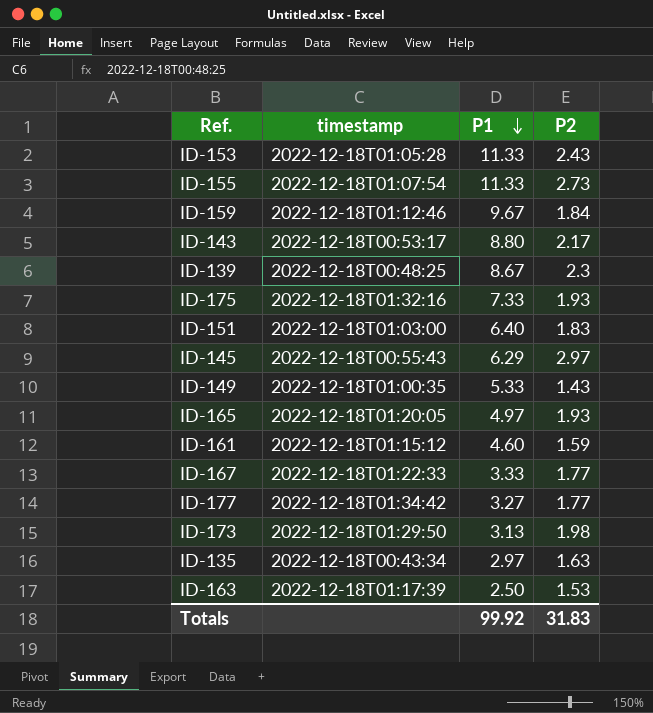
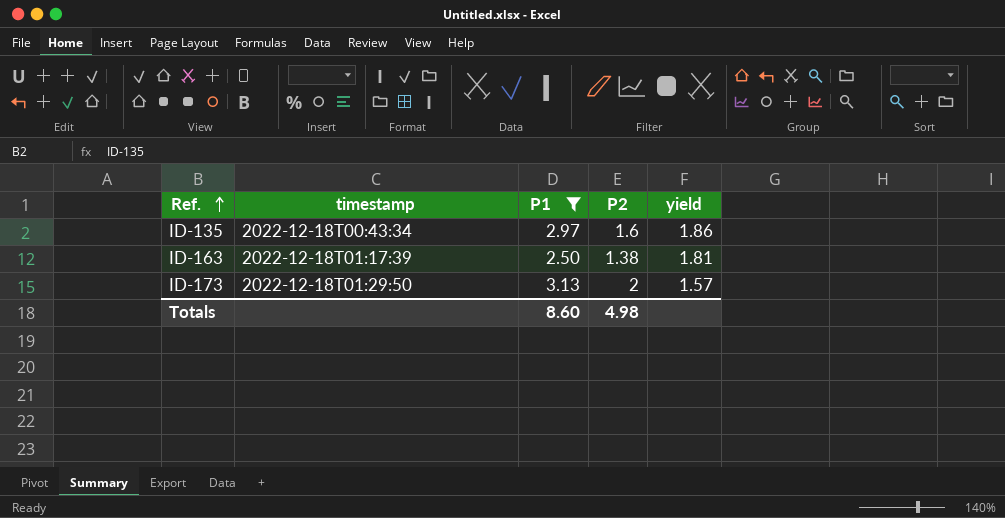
filter: none -> P1 <= 3.13
row order: P1 descending -> Ref. ascending
column yield | formula: none -> [P1] / [P2]
ID-135 | P2: 1.63 -> 1.6
ID-163 | P2: 1.53 -> 1.38
ID-173 | P2: 1.98 -> 2
Totals | P1: 99.92 -> 8.60
Totals | P2: 31.83 -> 4.98

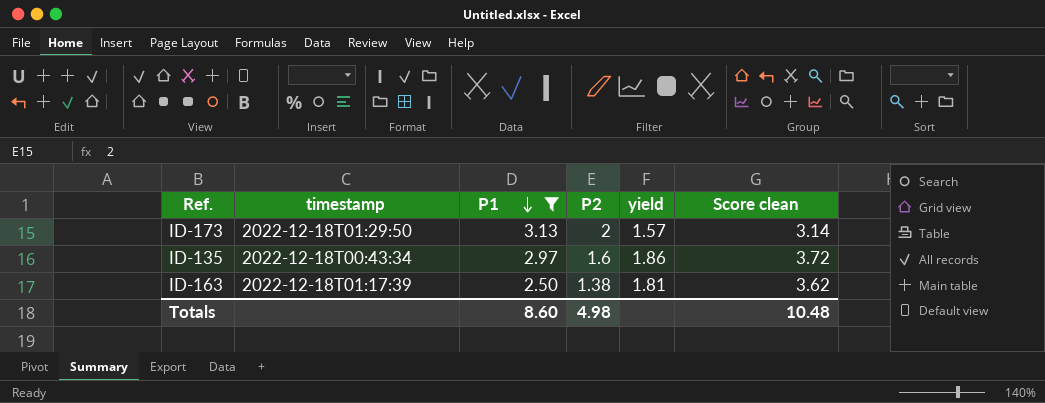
row order: Ref. ascending -> P1 descending
column Score clean | formula: none -> [yield] * 2

